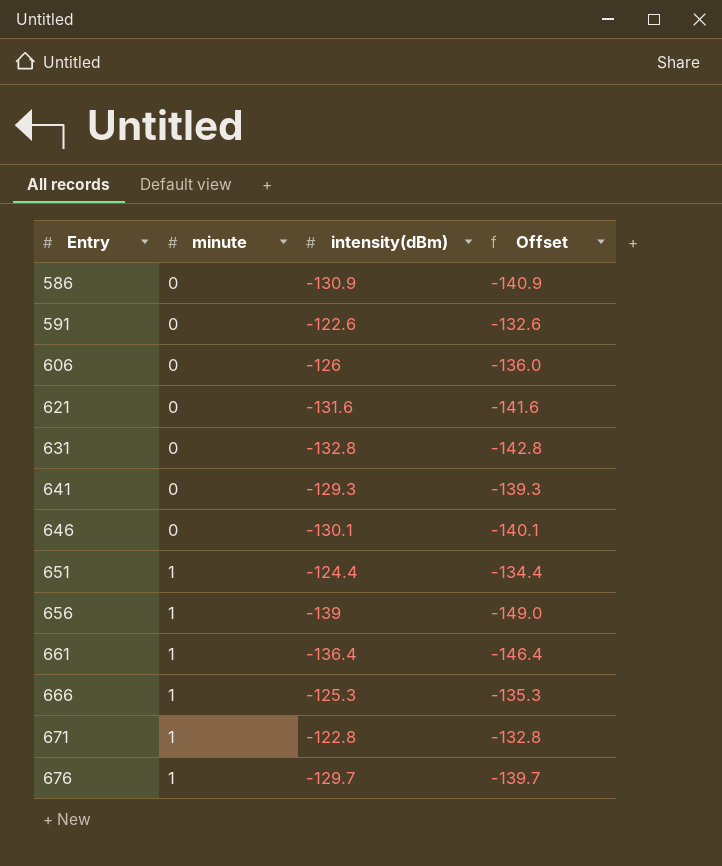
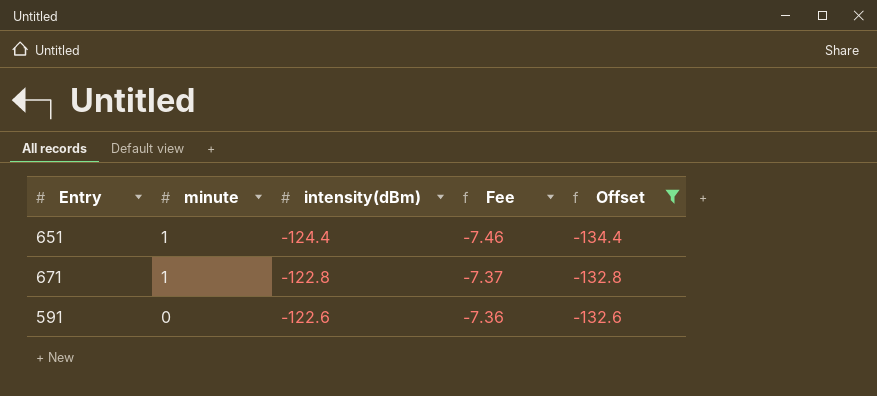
filter: none -> Offset >= -134.4
row order: Entry ascending -> minute descending
column Fee | formula: none -> [intensity(dBm)] * 0.06

